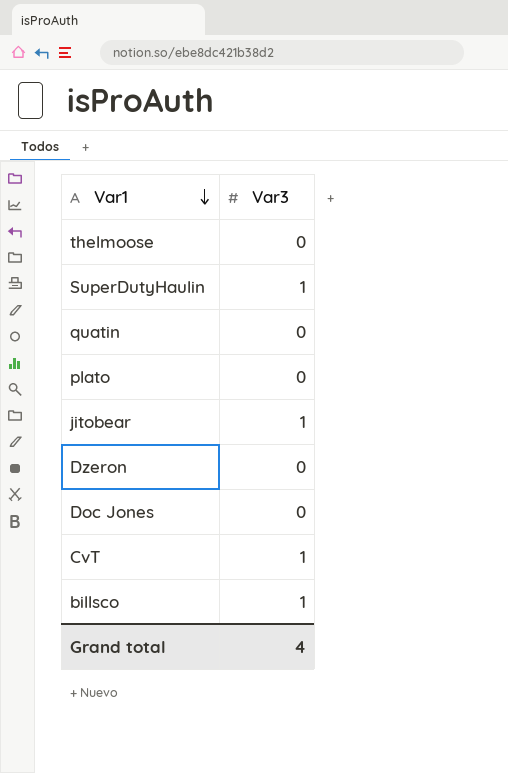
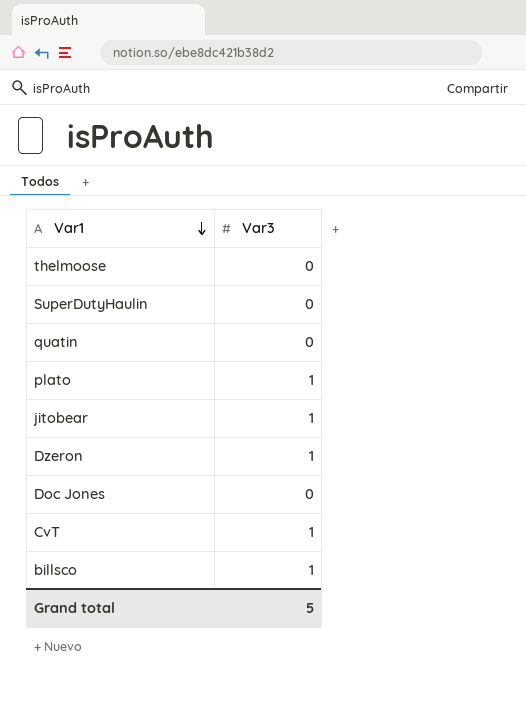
SuperDutyHaulin | Var3: 1 -> 0
plato | Var3: 0 -> 1
Dzeron | Var3: 0 -> 1
Grand total | Var3: 4 -> 5

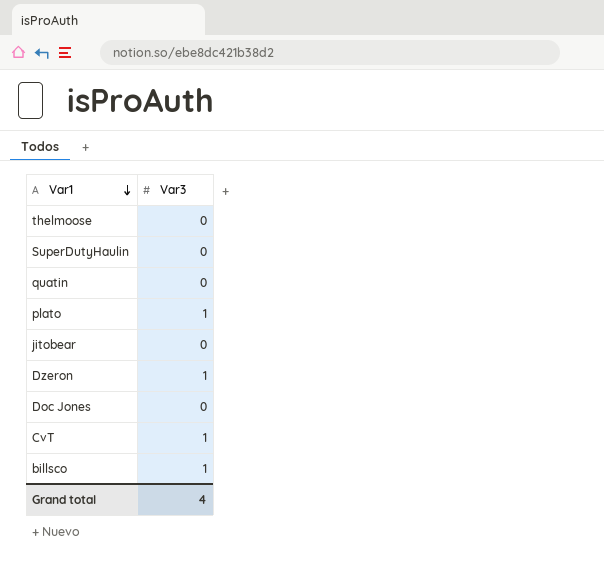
jitobear | Var3: 1 -> 0
Grand total | Var3: 5 -> 4

